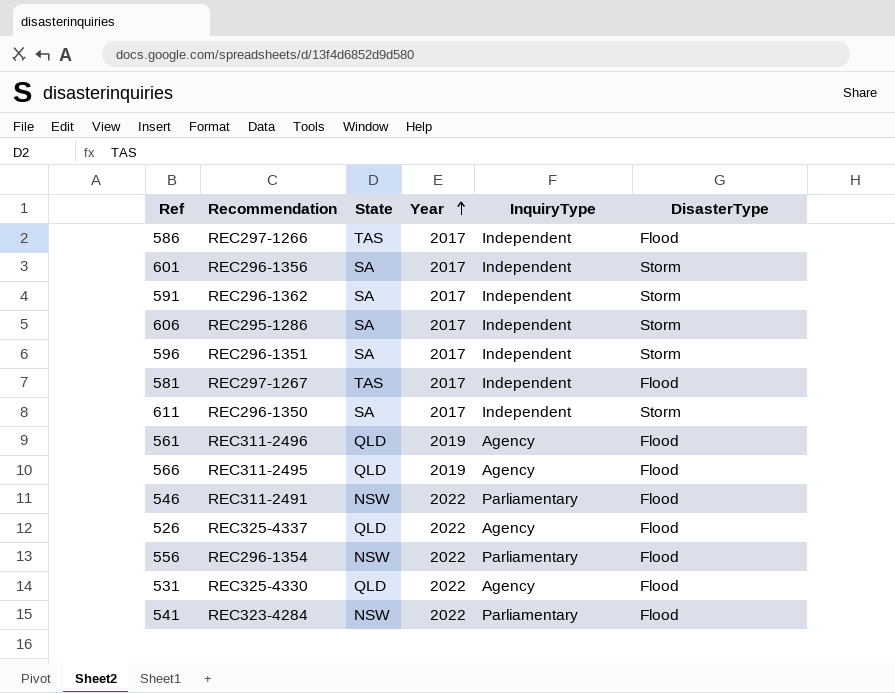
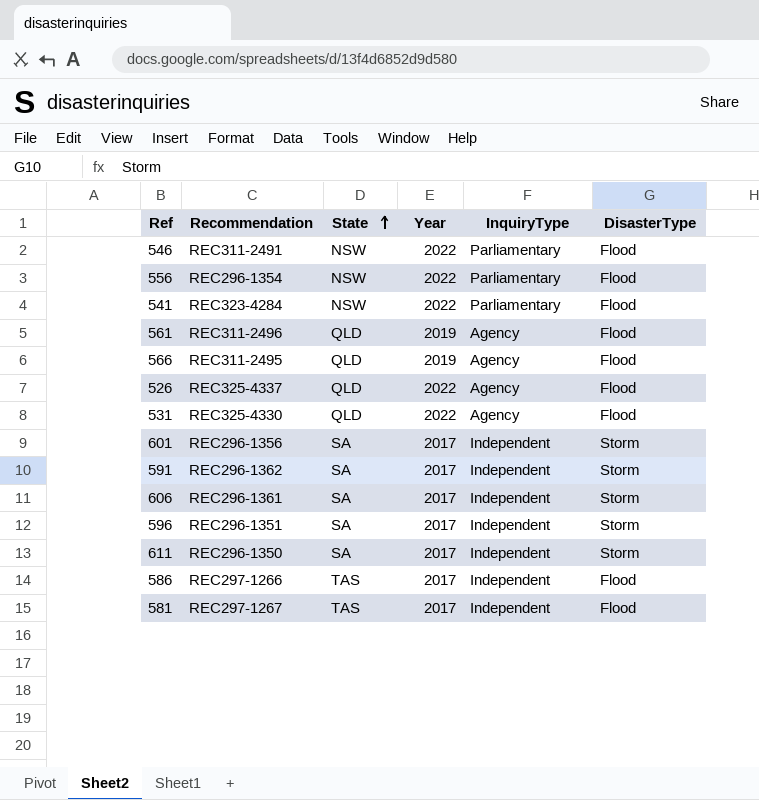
row order: Year ascending -> State ascending
606 | Recommendation: REC295-1286 -> REC296-1361

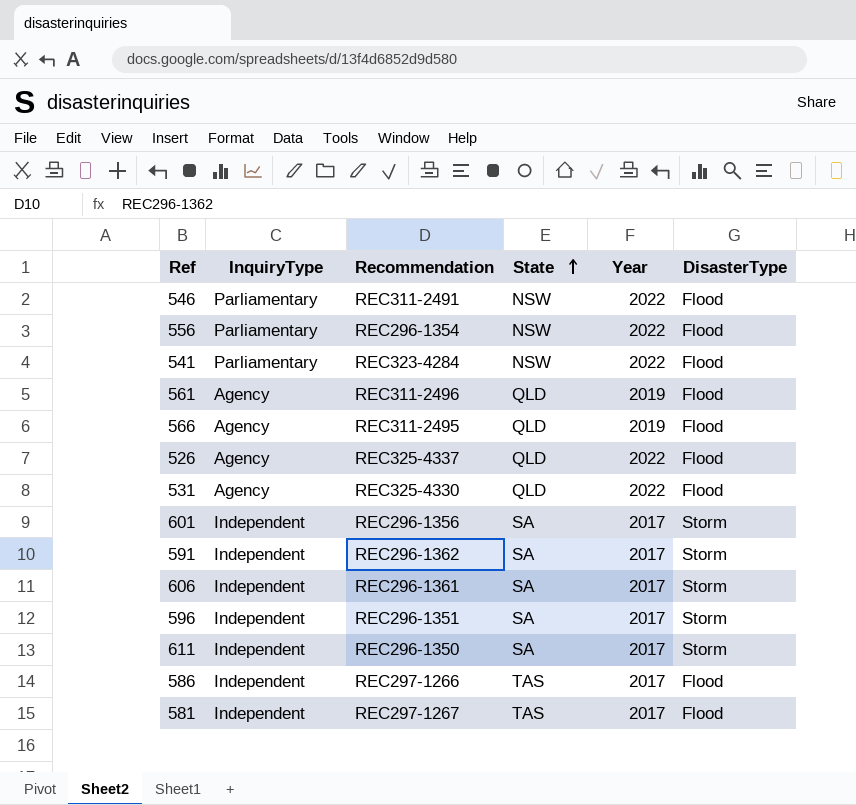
column InquiryType | position: 5 -> 2

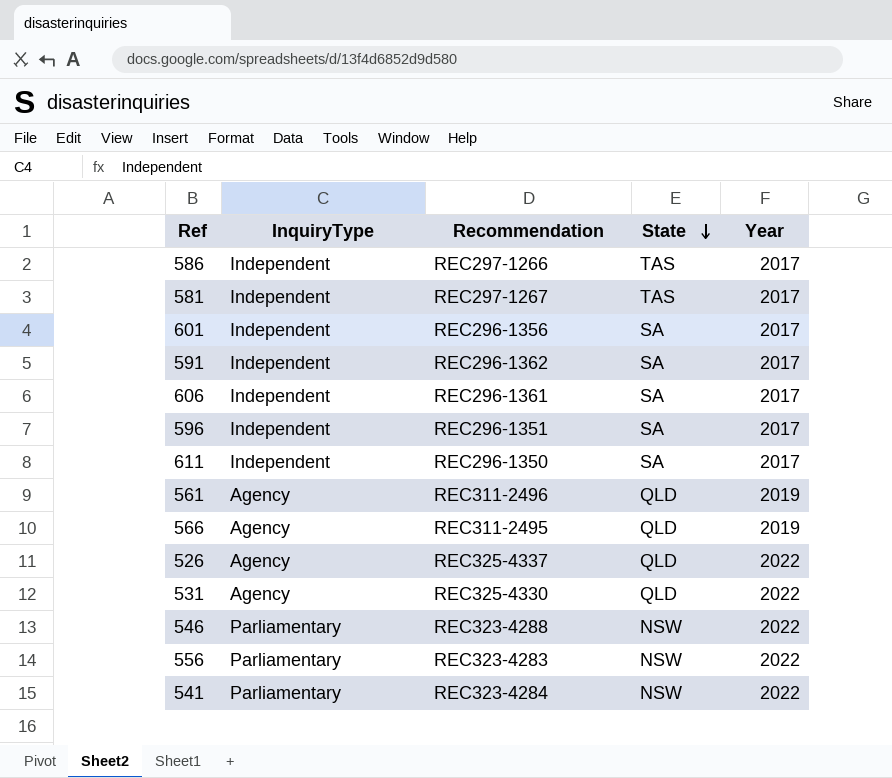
row order: State ascending -> State descending
column DisasterType | position: 6 -> none
546 | Recommendation: REC311-2491 -> REC323-4288
556 | Recommendation: REC296-1354 -> REC323-4283

